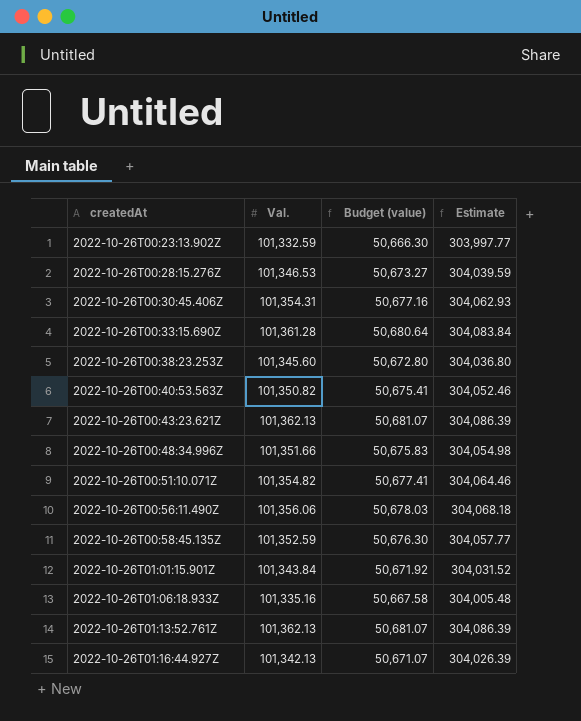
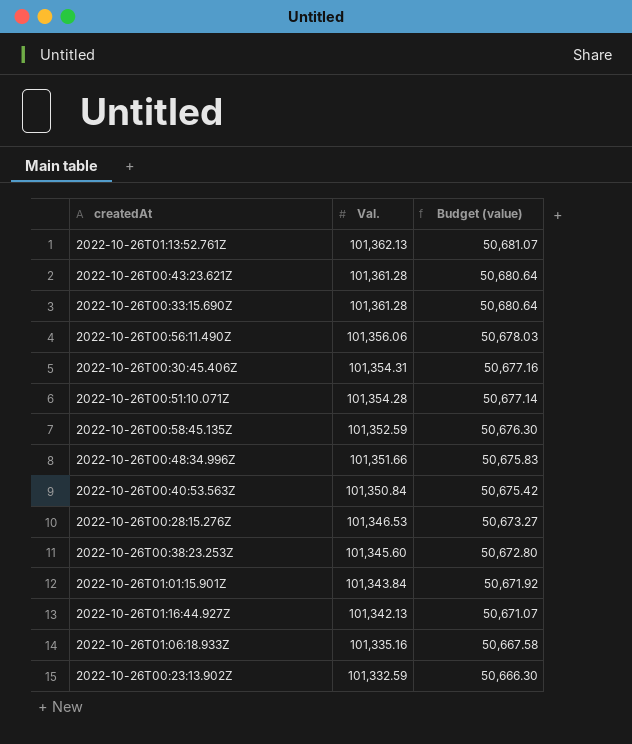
row order: createdAt ascending -> Val. descending
column Estimate | formula: [Val.] * 3 -> none
2022-10-26T00:43:23.621Z | Val.: 101,362.13 -> 101,361.28
2022-10-26T00:43:23.621Z | Budget (value): 50,681.07 -> 50,680.64
2022-10-26T00:51:10.071Z | Val.: 101,354.82 -> 101,354.28
2022-10-26T00:51:10.071Z | Budget (value): 50,677.41 -> 50,677.14
2022-10-26T00:40:53.563Z | Val.: 101,350.82 -> 101,350.84
2022-10-26T00:40:53.563Z | Budget (value): 50,675.41 -> 50,675.42

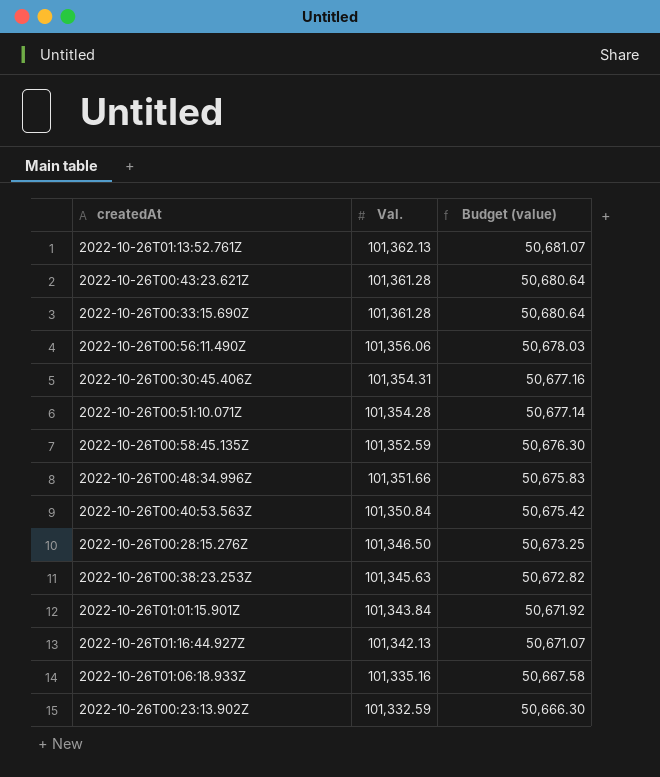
2022-10-26T00:28:15.276Z | Val.: 101,346.53 -> 101,346.50
2022-10-26T00:28:15.276Z | Budget (value): 50,673.27 -> 50,673.25
2022-10-26T00:38:23.253Z | Val.: 101,345.60 -> 101,345.63
2022-10-26T00:38:23.253Z | Budget (value): 50,672.80 -> 50,672.82

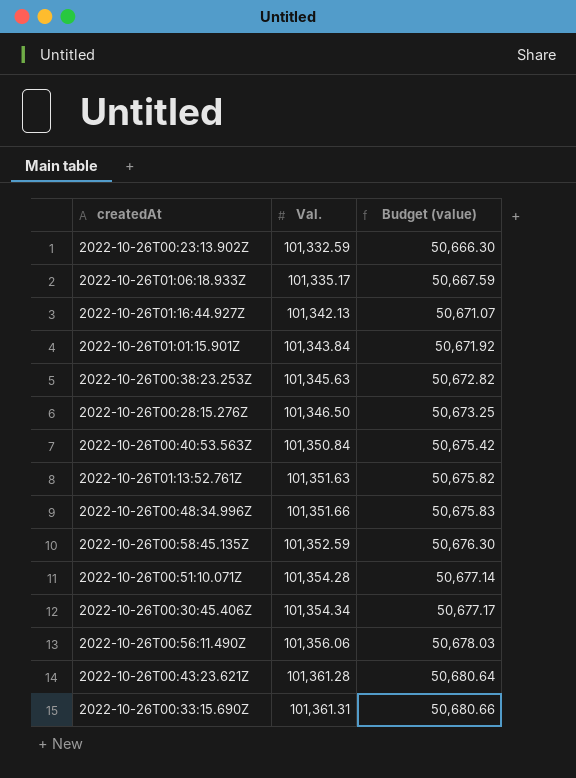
row order: Val. descending -> Val. ascending
2022-10-26T01:06:18.933Z | Val.: 101,335.16 -> 101,335.17
2022-10-26T01:06:18.933Z | Budget (value): 50,667.58 -> 50,667.59
2022-10-26T01:13:52.761Z | Val.: 101,362.13 -> 101,351.63
2022-10-26T01:13:52.761Z | Budget (value): 50,681.07 -> 50,675.82
2022-10-26T00:30:45.406Z | Val.: 101,354.31 -> 101,354.34
2022-10-26T00:30:45.406Z | Budget (value): 50,677.16 -> 50,677.17
2022-10-26T00:33:15.690Z | Val.: 101,361.28 -> 101,361.31
2022-10-26T00:33:15.690Z | Budget (value): 50,680.64 -> 50,680.66

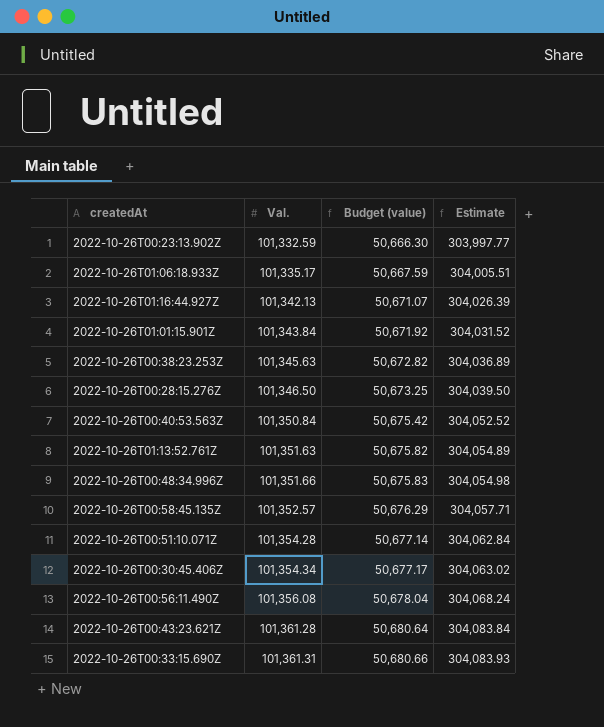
column Estimate | formula: none -> [Val.] * 3
2022-10-26T00:58:45.135Z | Val.: 101,352.59 -> 101,352.57
2022-10-26T00:58:45.135Z | Budget (value): 50,676.30 -> 50,676.29
2022-10-26T00:56:11.490Z | Val.: 101,356.06 -> 101,356.08
2022-10-26T00:56:11.490Z | Budget (value): 50,678.03 -> 50,678.04

